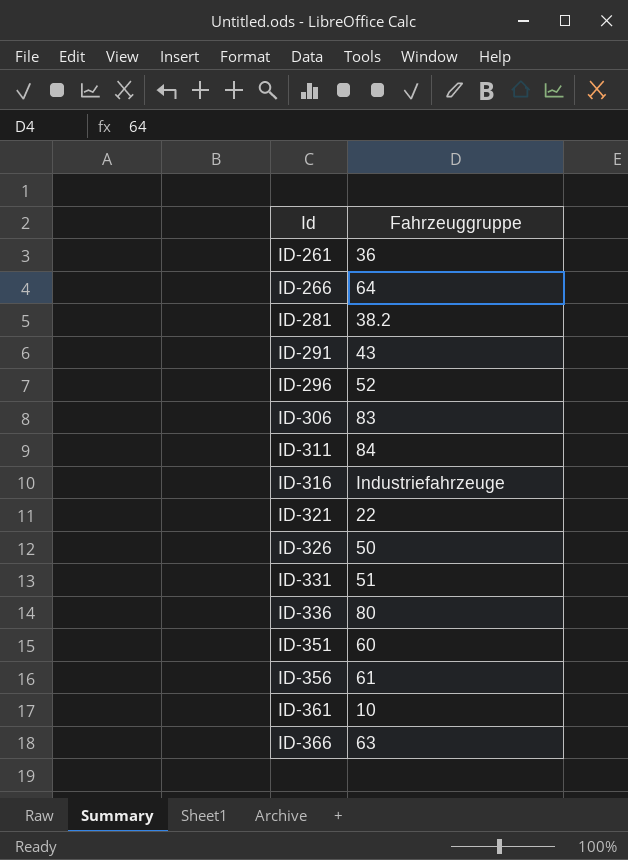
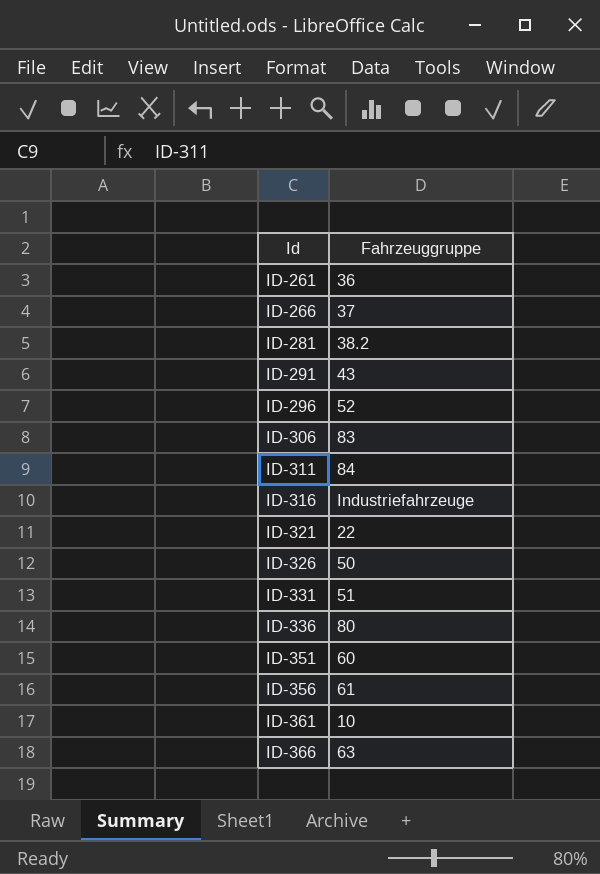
ID-266 | Fahrzeuggruppe: 64 -> 37

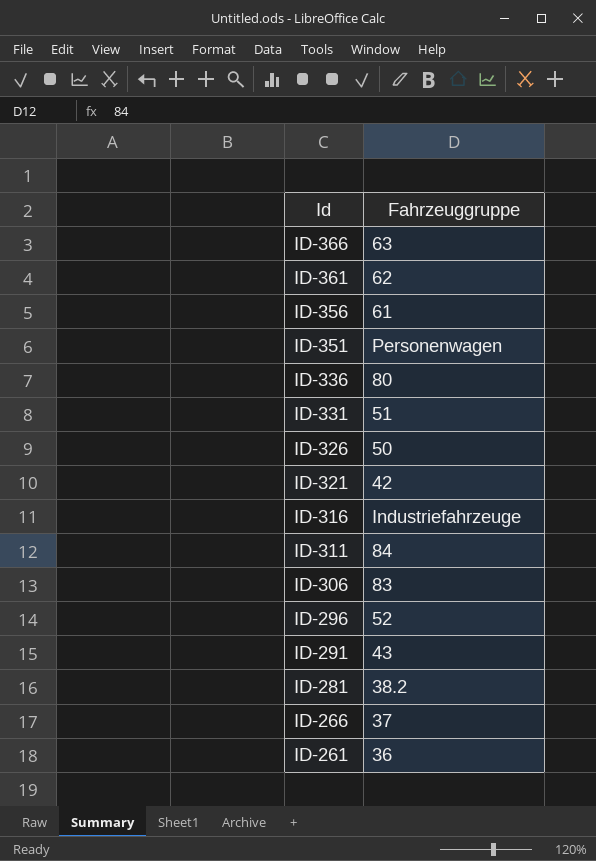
row order: Id ascending -> Id descending
ID-361 | Fahrzeuggruppe: 10 -> 62
ID-351 | Fahrzeuggruppe: 60 -> Personenwagen
ID-321 | Fahrzeuggruppe: 22 -> 42

